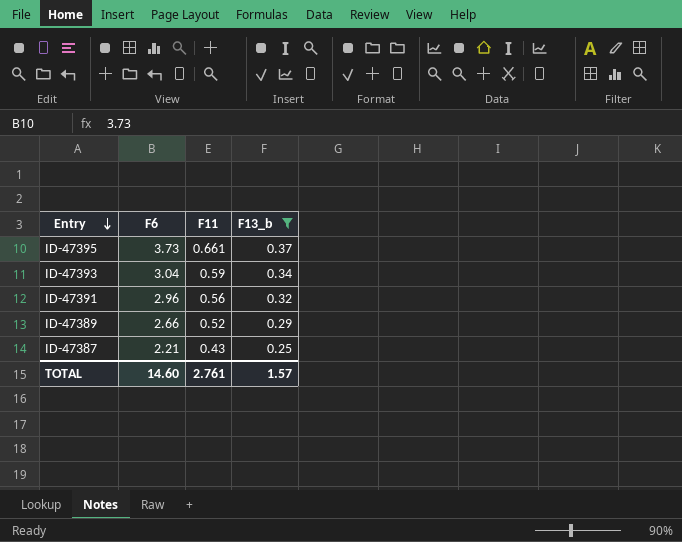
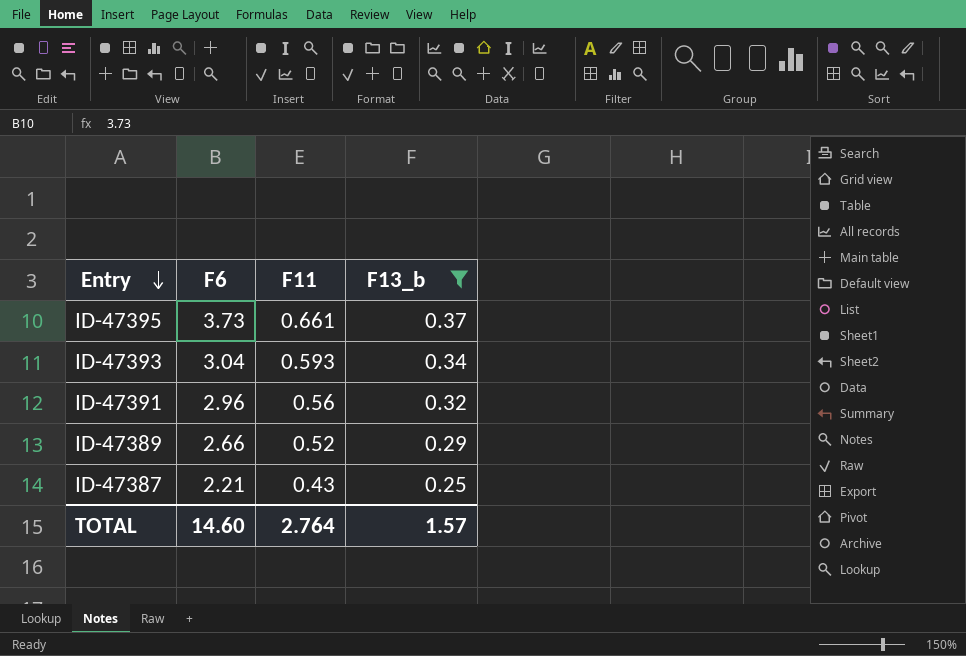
ID-47393 | F11: 0.59 -> 0.593
TOTAL | F11: 2.761 -> 2.764

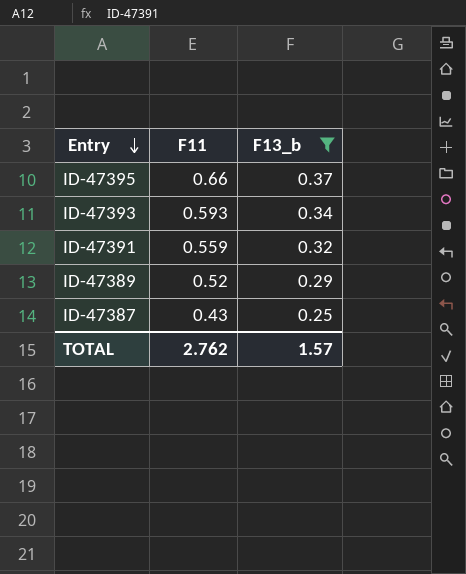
column F6 | position: 2 -> none
ID-47395 | F11: 0.661 -> 0.66
ID-47391 | F11: 0.56 -> 0.559
TOTAL | F11: 2.764 -> 2.762

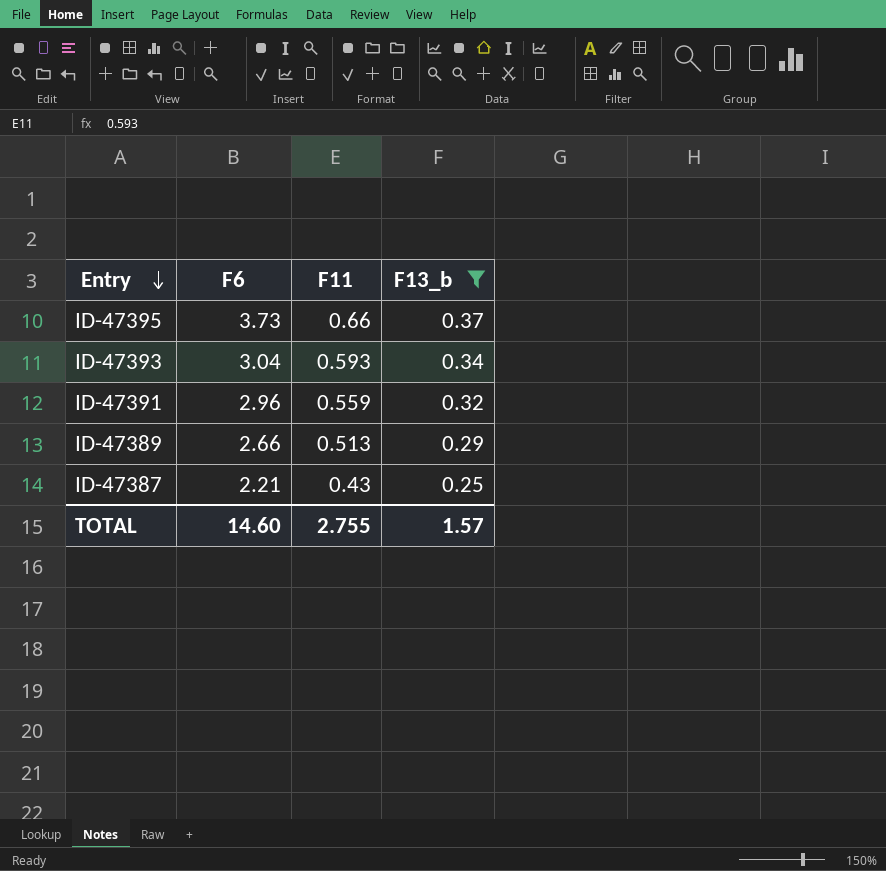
column F6 | position: none -> 2
ID-47389 | F11: 0.52 -> 0.513
TOTAL | F11: 2.762 -> 2.755

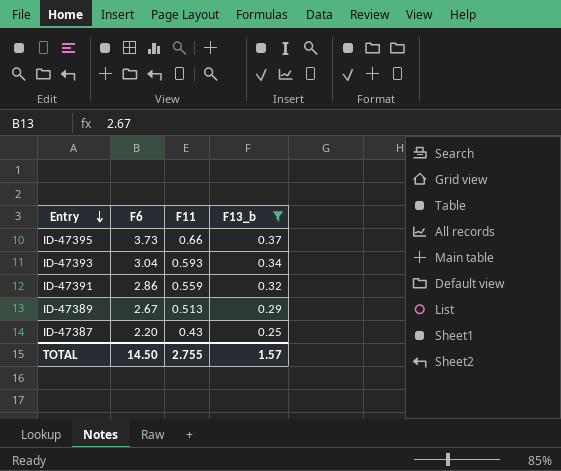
ID-47391 | F6: 2.96 -> 2.86
ID-47389 | F6: 2.66 -> 2.67
ID-47387 | F6: 2.21 -> 2.20
TOTAL | F6: 14.60 -> 14.50

